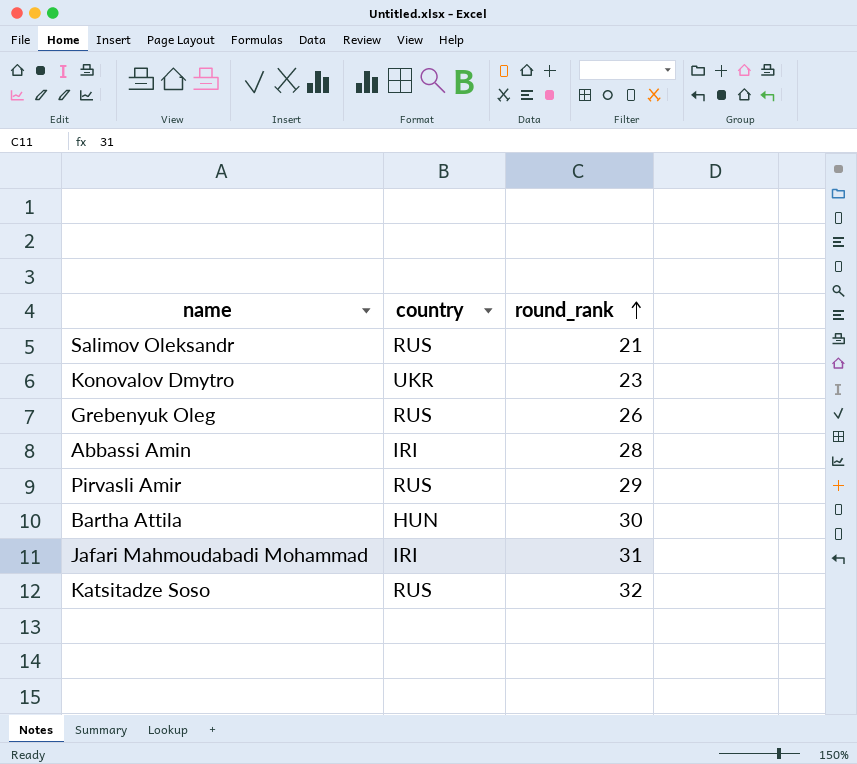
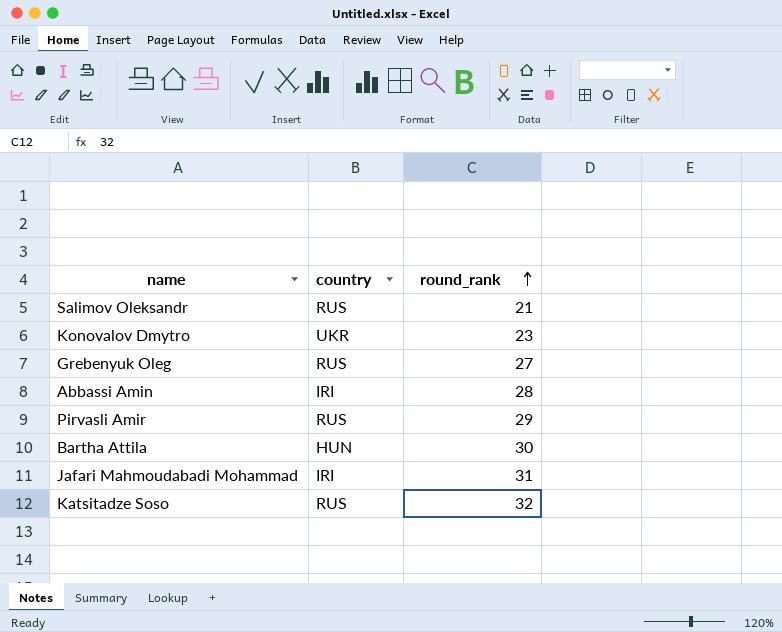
Grebenyuk Oleg | round_rank: 26 -> 27

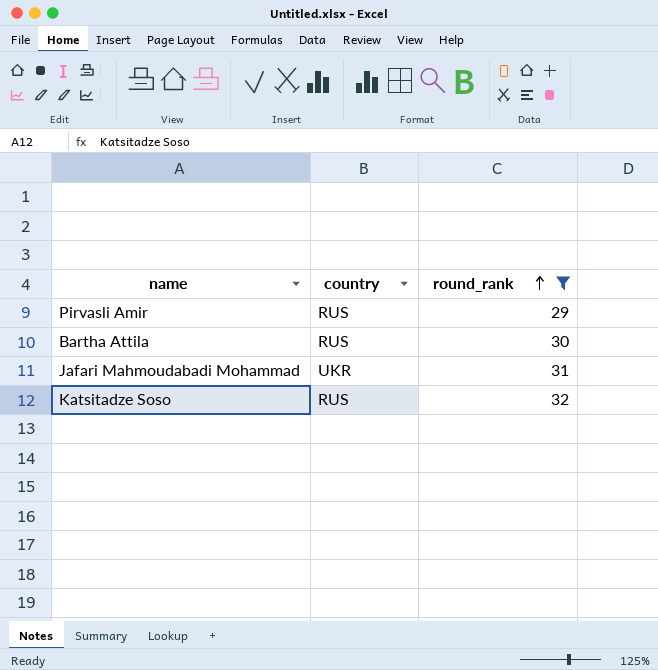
filter: none -> round_rank >= 29
Bartha Attila | country: HUN -> RUS
Jafari Mahmoudabadi Mohammad | country: IRI -> UKR

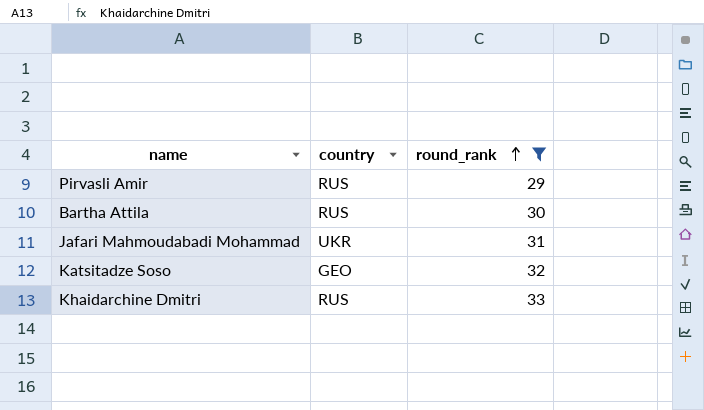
Katsitadze Soso | country: RUS -> GEO
row Khaidarchine Dmitri: none -> RUS | 33

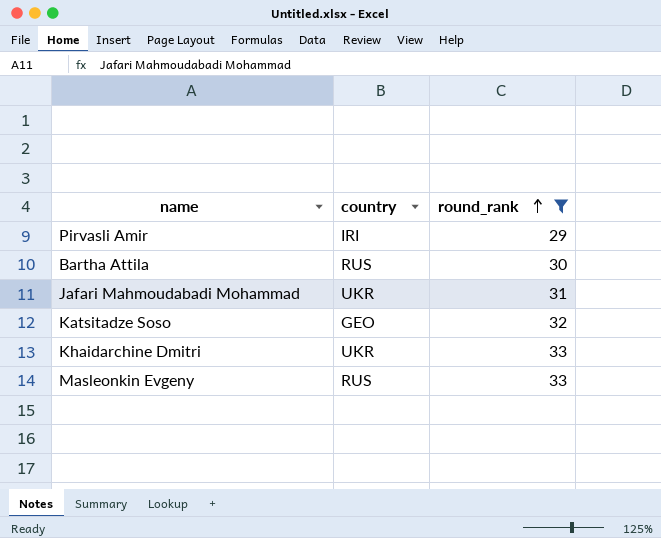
Pirvasli Amir | country: RUS -> IRI
Khaidarchine Dmitri | country: RUS -> UKR
row Masleonkin Evgeny: none -> RUS | 33

